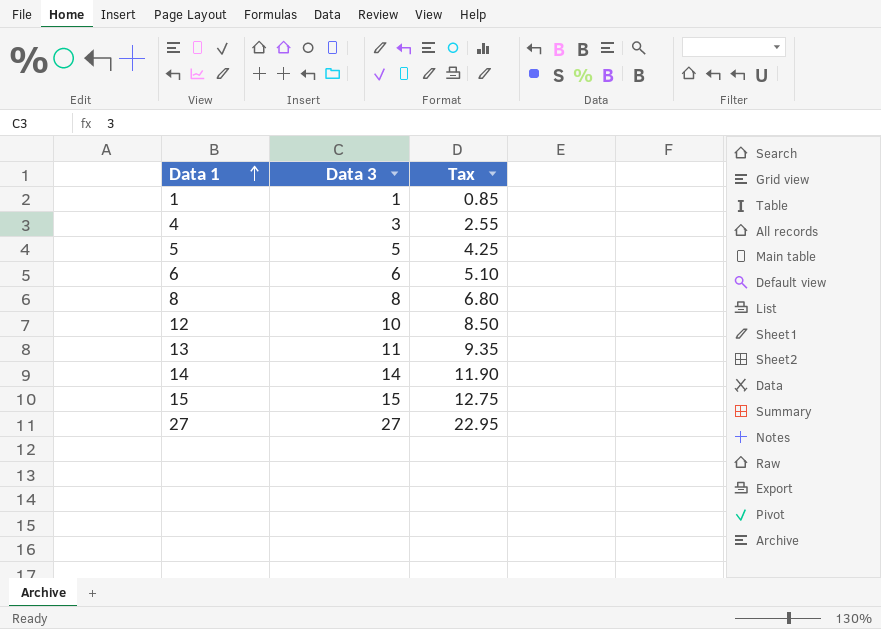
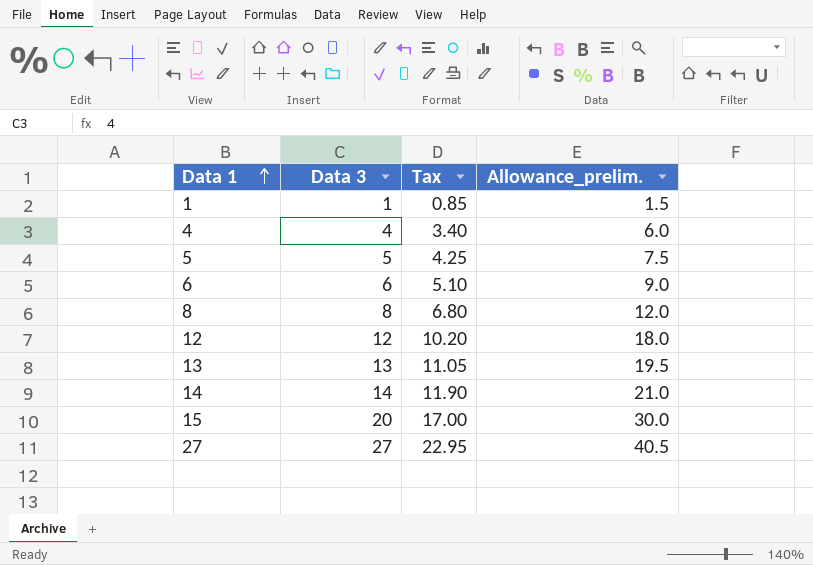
column Allowance_prelim. | formula: none -> [Data 3] * 1.5
4 | Data 3: 3 -> 4
4 | Tax: 2.55 -> 3.40
12 | Data 3: 10 -> 12
12 | Tax: 8.50 -> 10.20
13 | Data 3: 11 -> 13
13 | Tax: 9.35 -> 11.05
15 | Data 3: 15 -> 20
15 | Tax: 12.75 -> 17.00

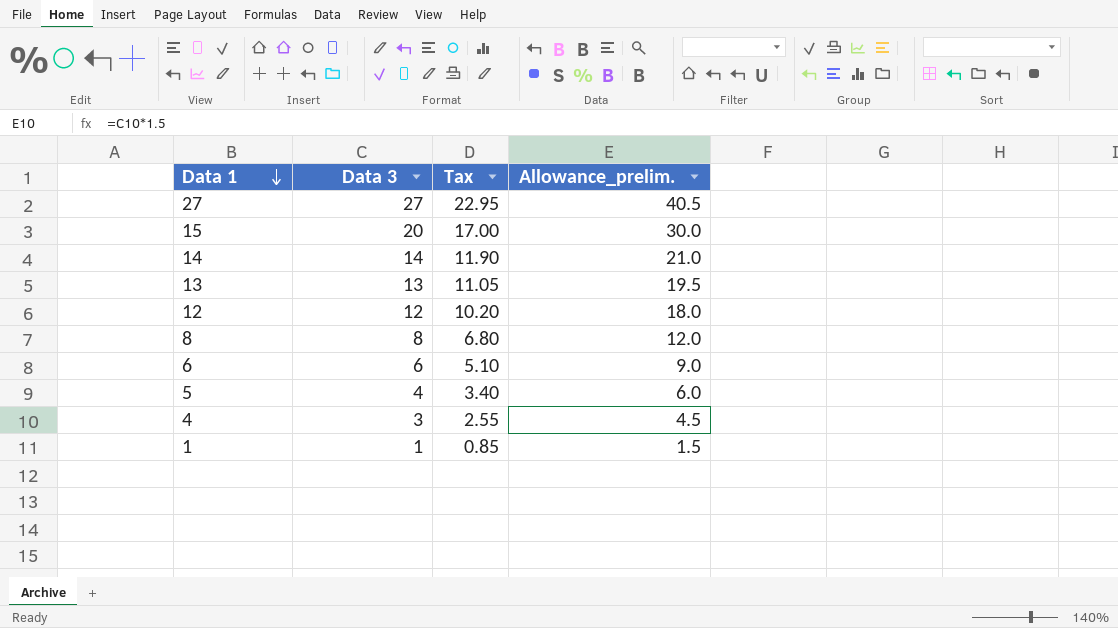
row order: Data 1 ascending -> Data 1 descending
5 | Data 3: 5 -> 4
5 | Tax: 4.25 -> 3.40
5 | Allowance_prelim.: 7.5 -> 6.0
4 | Data 3: 4 -> 3
4 | Tax: 3.40 -> 2.55
4 | Allowance_prelim.: 6.0 -> 4.5

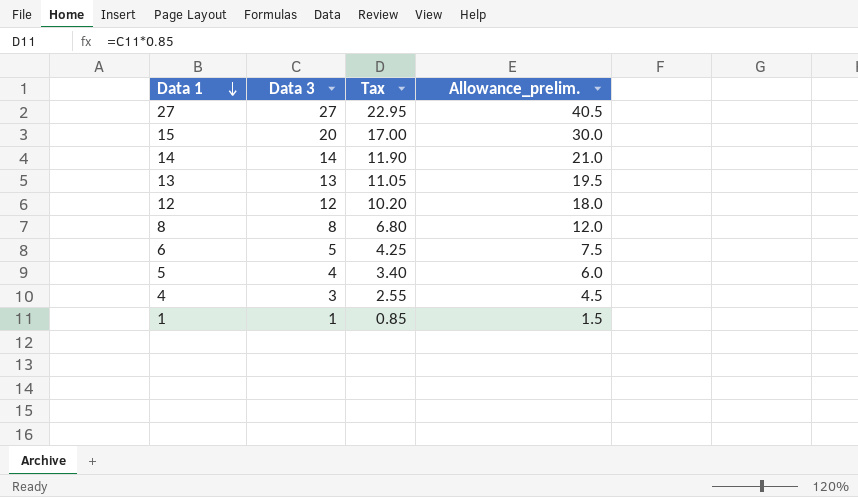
6 | Data 3: 6 -> 5
6 | Tax: 5.10 -> 4.25
6 | Allowance_prelim.: 9.0 -> 7.5

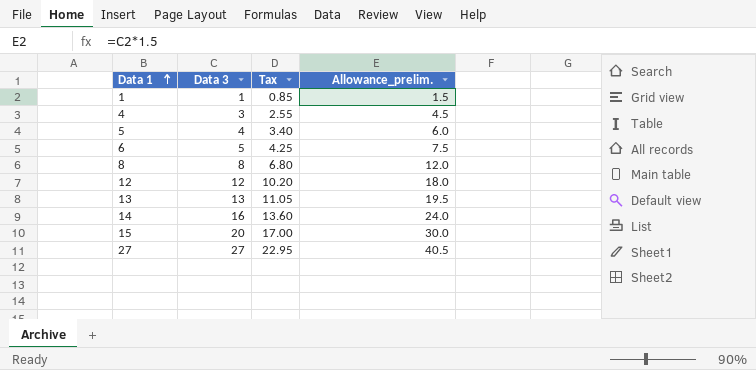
row order: Data 1 descending -> Data 1 ascending
14 | Data 3: 14 -> 16
14 | Tax: 11.90 -> 13.60
14 | Allowance_prelim.: 21.0 -> 24.0

